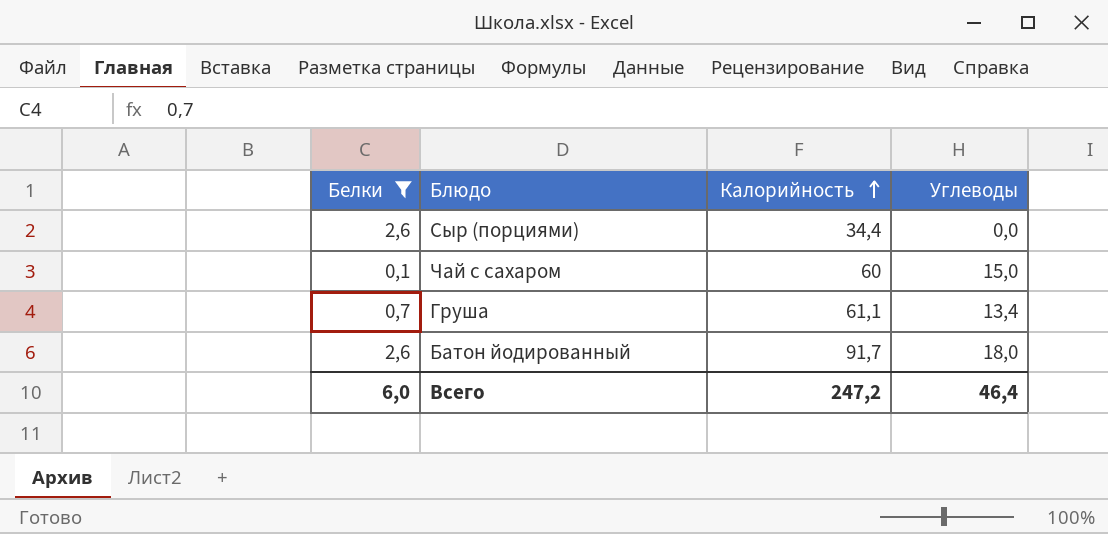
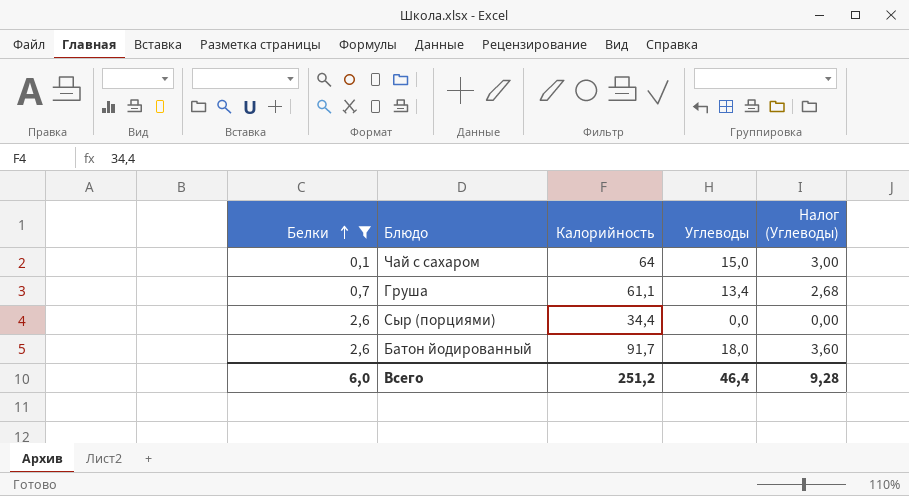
row order: Калорийность ascending -> Белки ascending
column Налог (Углеводы) | formula: none -> [Углеводы] * 0,2
Чай с сахаром | Калорийность: 60 -> 64
Всего | Калорийность: 247,2 -> 251,2

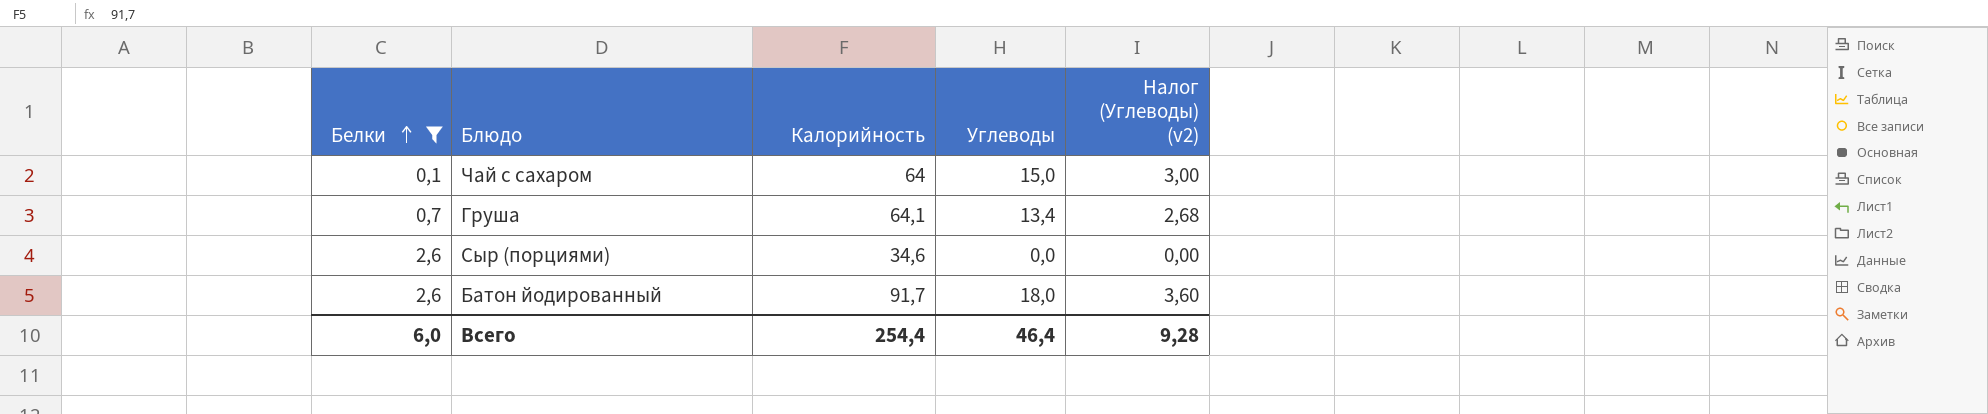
column name: Налог (Углеводы) -> Налог (Углеводы) (v2)
Груша | Калорийность: 61,1 -> 64,1
Сыр (порциями) | Калорийность: 34,4 -> 34,6
Всего | Калорийность: 251,2 -> 254,4

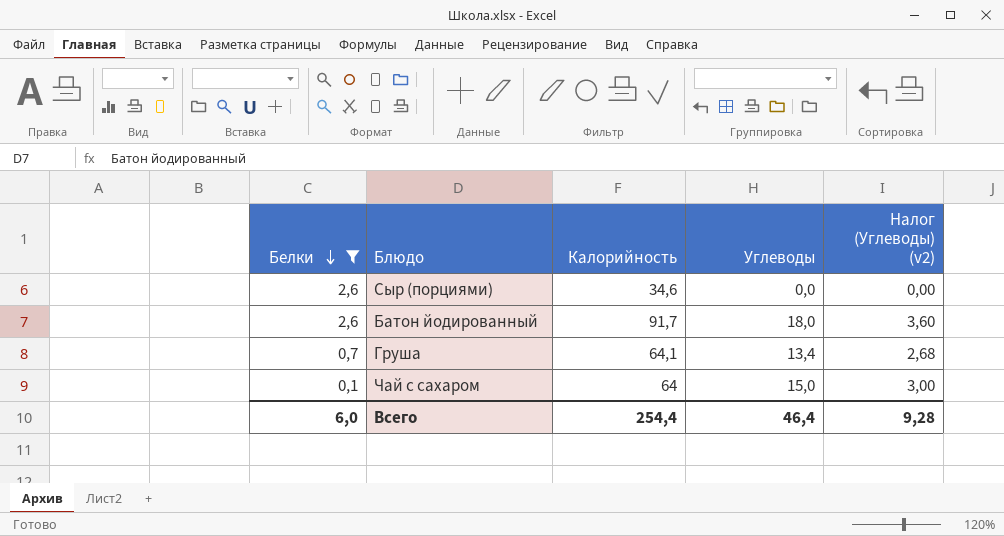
row order: Белки ascending -> Белки descending

